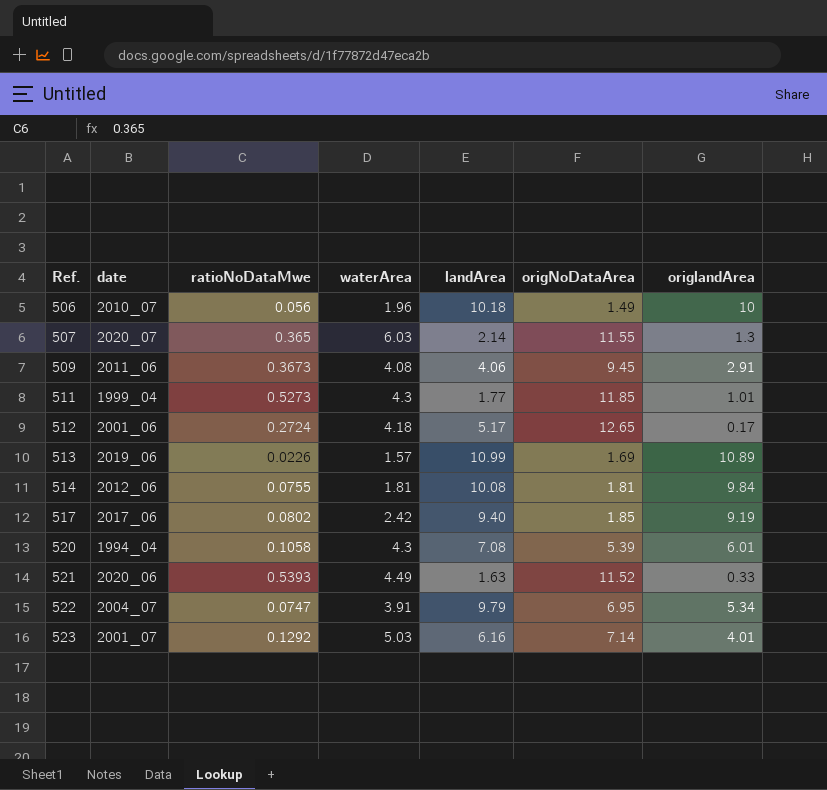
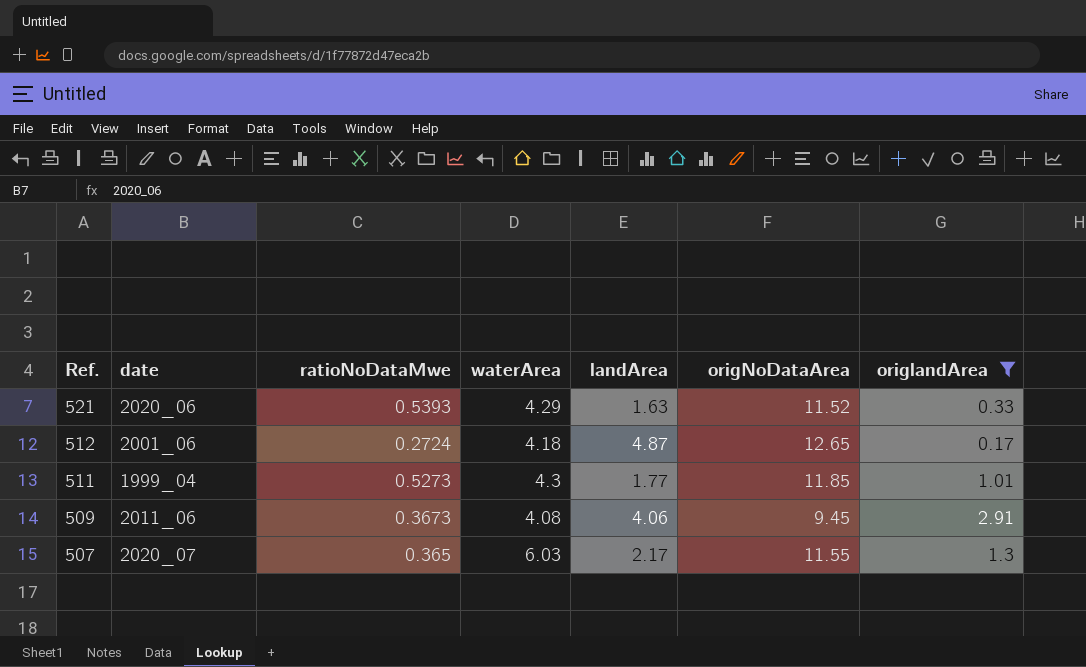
filter: none -> origlandArea <= 2.91
row order: Ref. ascending -> Ref. descending
521 | waterArea: 4.49 -> 4.29
512 | landArea: 5.17 -> 4.87
507 | landArea: 2.14 -> 2.17

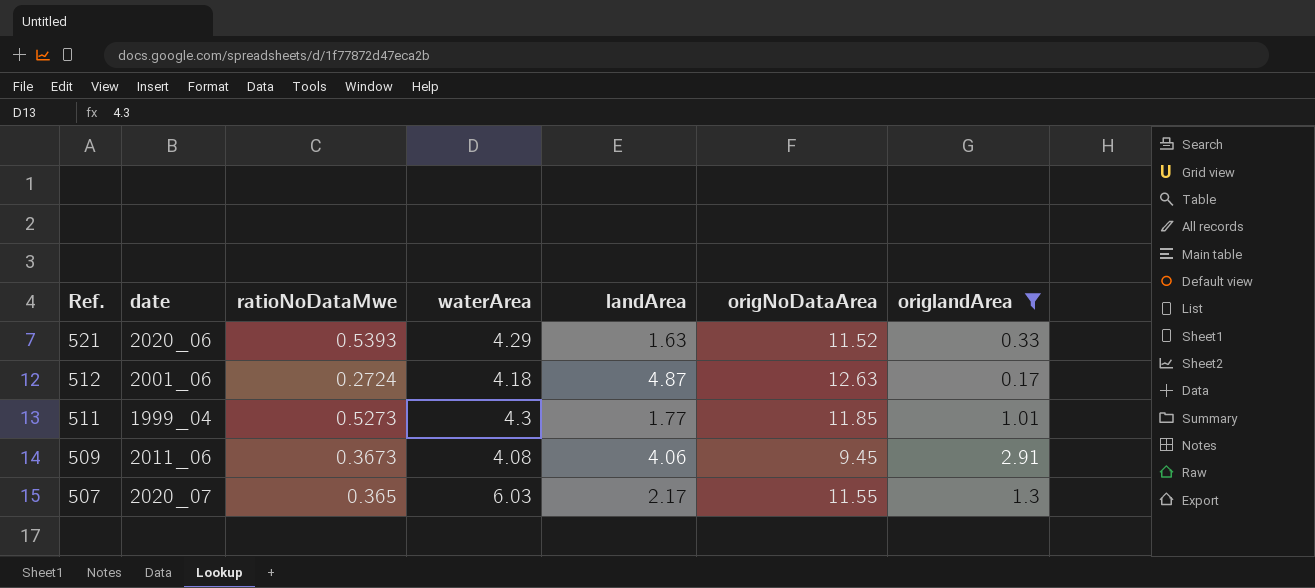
512 | origNoDataArea: 12.65 -> 12.63

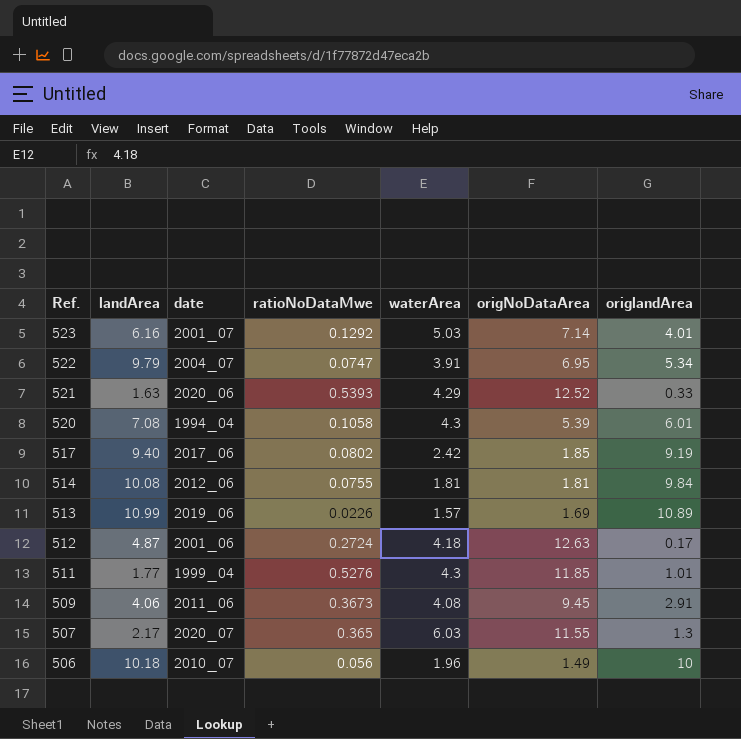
filter: origlandArea <= 2.91 -> none
column landArea | position: 5 -> 2
521 | origNoDataArea: 11.52 -> 12.52
511 | ratioNoDataMwe: 0.5273 -> 0.5276

